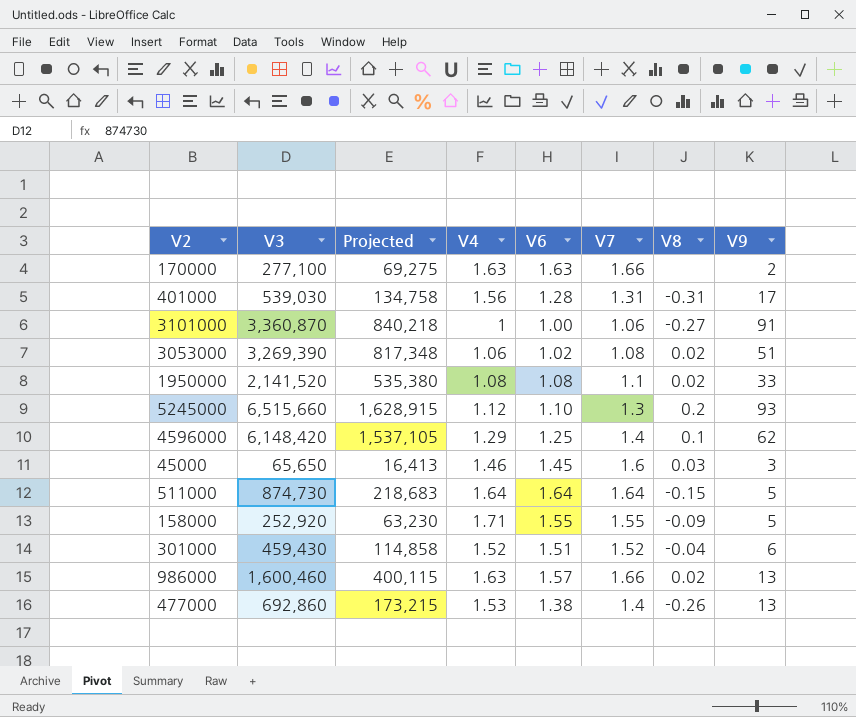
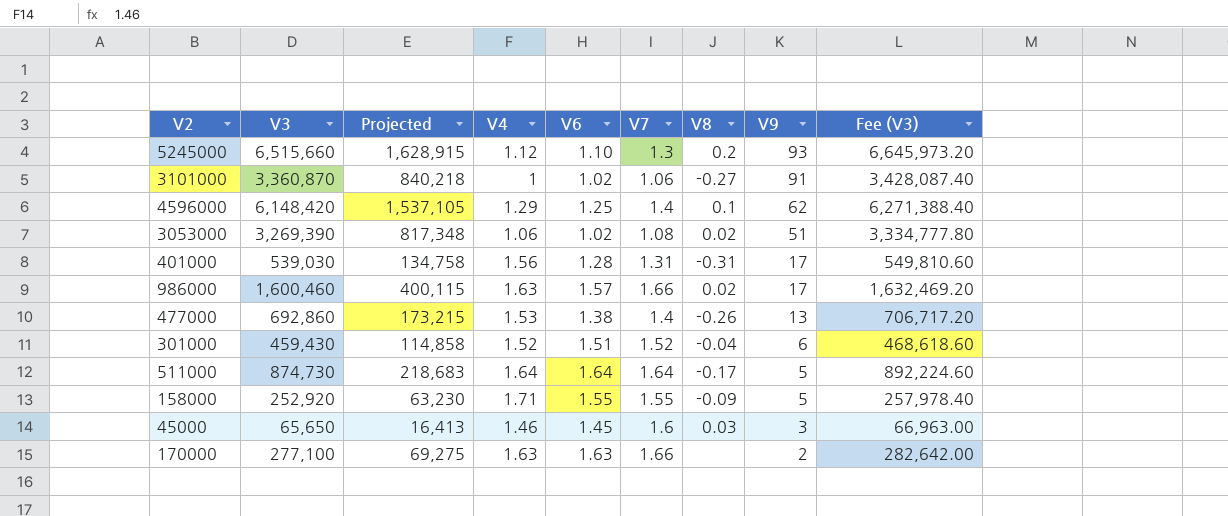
row order: none -> V9 descending
column Fee (V3) | formula: none -> [V3] * 1.02
row 1950000: 2,141,520 | 535,380 | 1.08 | 1.08 | 1.1 | 0.02 | 33 -> none
3101000 | V6: 1.00 -> 1.02
986000 | V9: 13 -> 17
511000 | V8: -0.15 -> -0.17

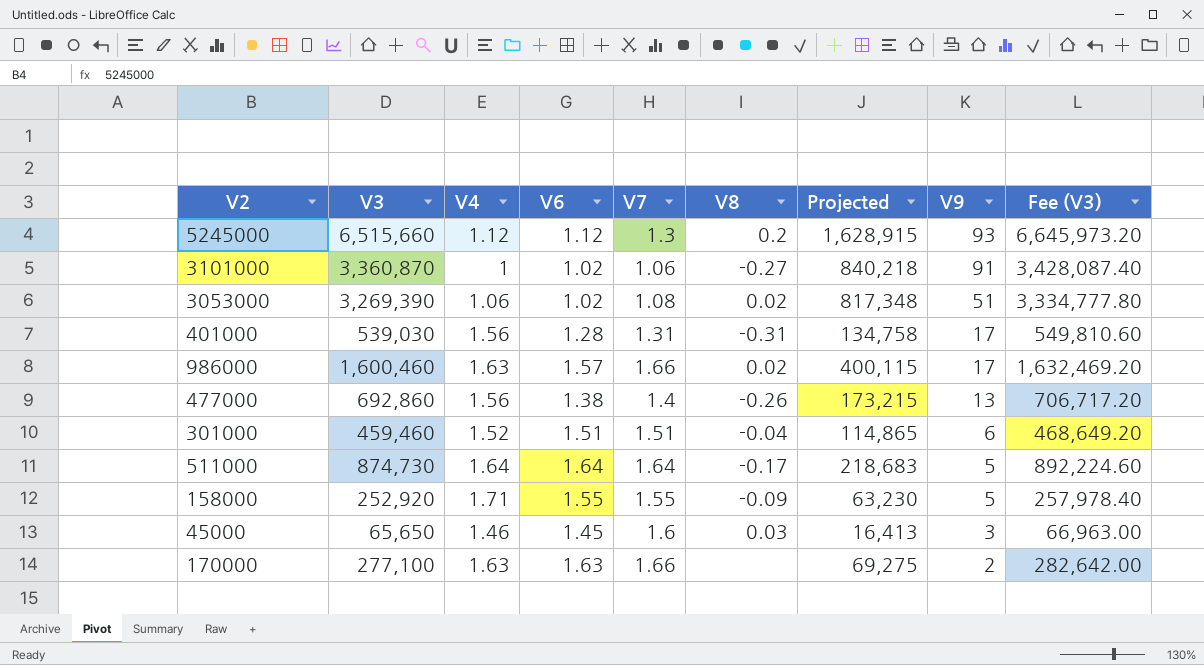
column Projected | position: 3 -> 7
row 4596000: 6,148,420 | 1,537,105 | 1.29 | 1.25 | 1.4 | 0.1 | 62 | 6,271,388.40 -> none
5245000 | V6: 1.10 -> 1.12
477000 | V4: 1.53 -> 1.56
301000 | V3: 459,430 -> 459,460
301000 | V7: 1.52 -> 1.51
301000 | Projected: 114,858 -> 114,865
301000 | Fee (V3): 468,618.60 -> 468,649.20

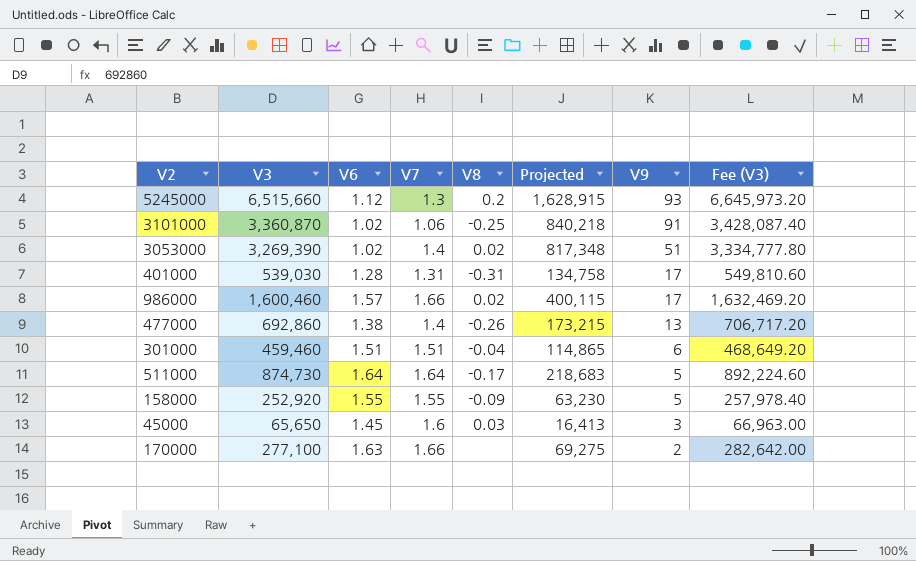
column V4 | position: 3 -> none
3101000 | V8: -0.27 -> -0.25
3053000 | V7: 1.08 -> 1.4

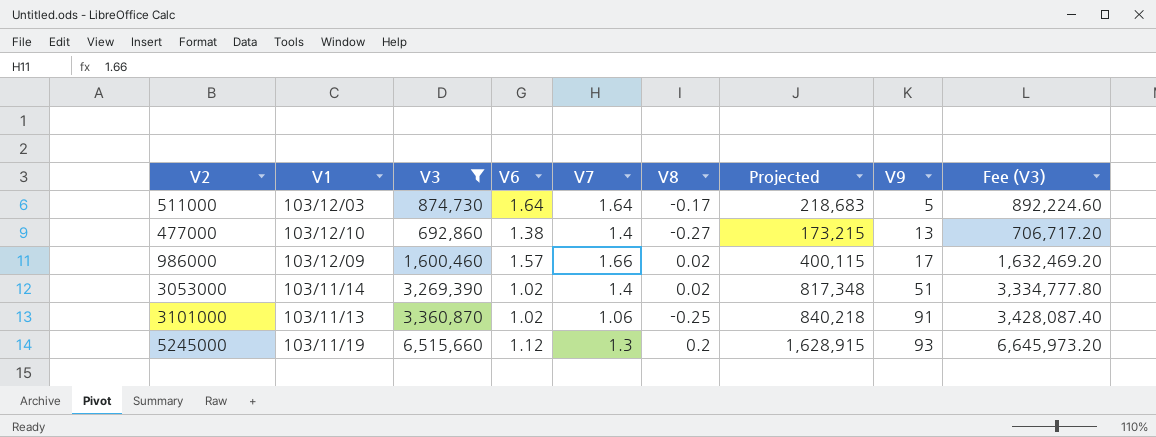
filter: none -> V3 >= 692,860
row order: V9 descending -> V9 ascending
column V1 | position: none -> 2
477000 | V8: -0.26 -> -0.27

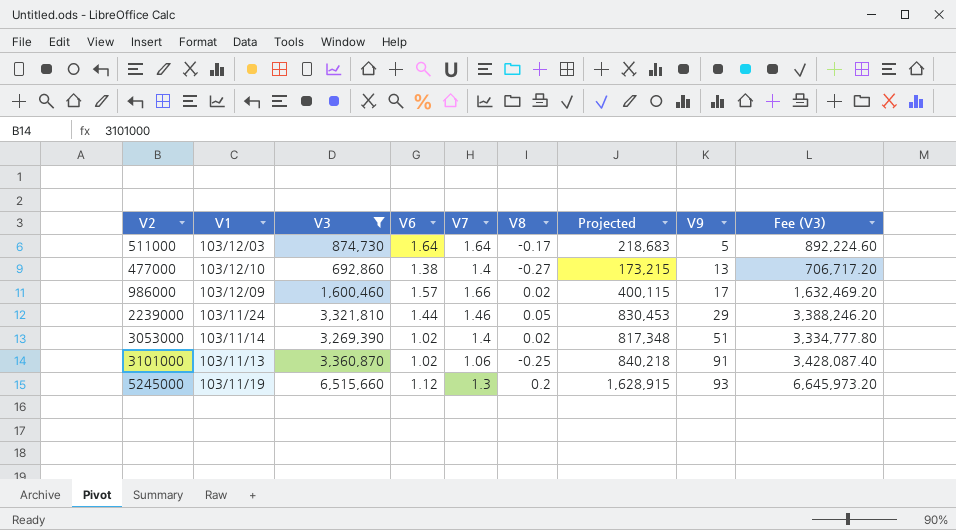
row 2239000: none -> 103/11/24 | 3,321,810 | 1.44 | 1.46 | 0.05 | 830,453 | 29 | 3,388,246.20

